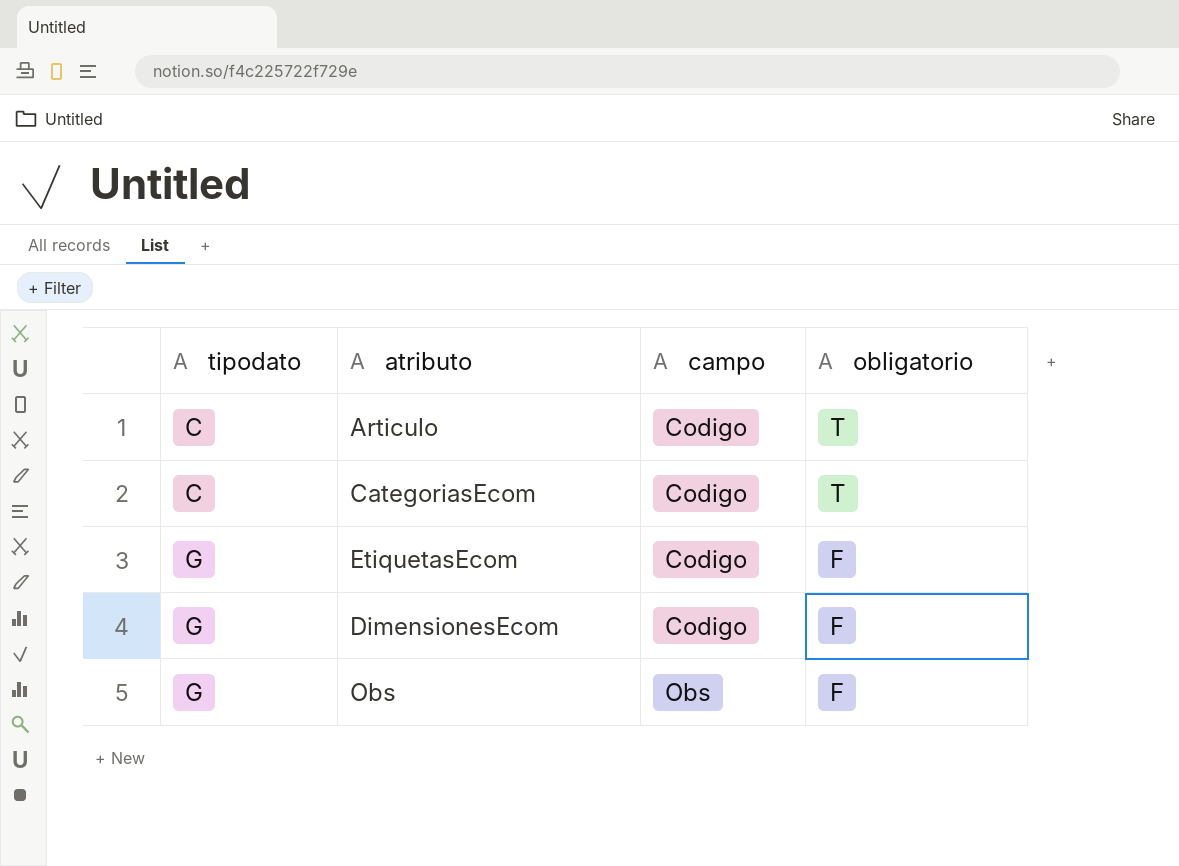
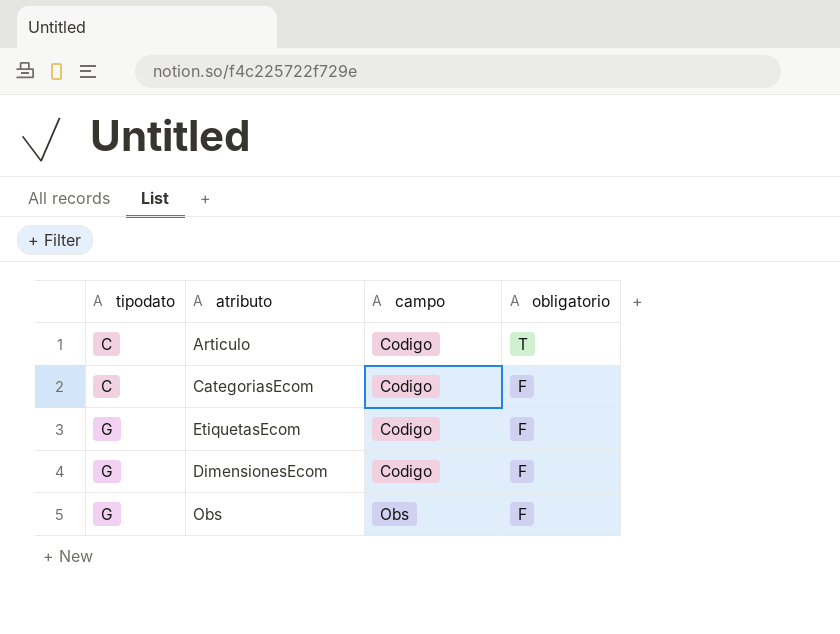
CategoriasEcom | obligatorio: T -> F

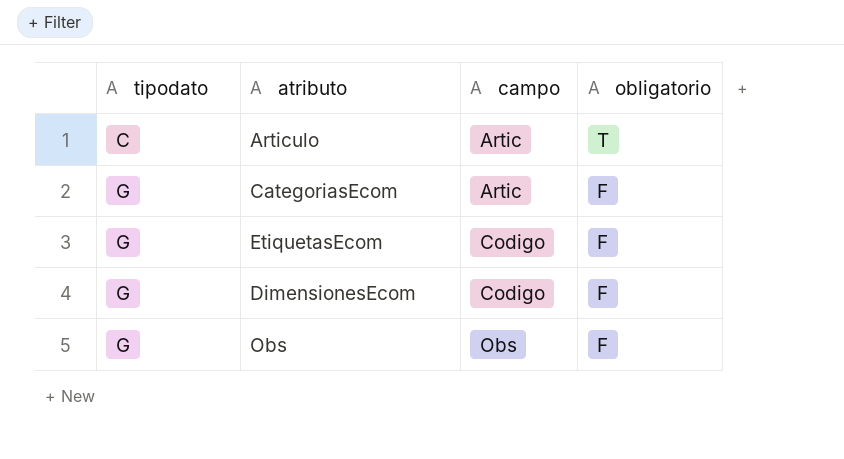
Articulo | campo: Codigo -> Artic
CategoriasEcom | tipodato: C -> G
CategoriasEcom | campo: Codigo -> Artic

